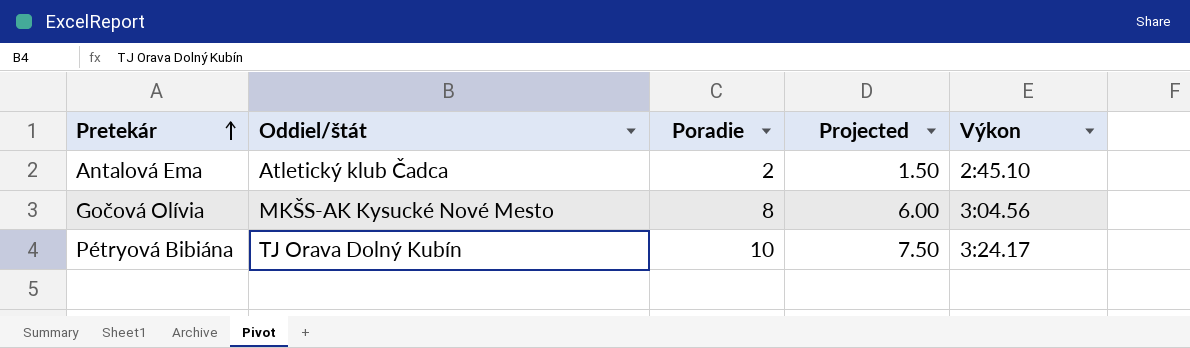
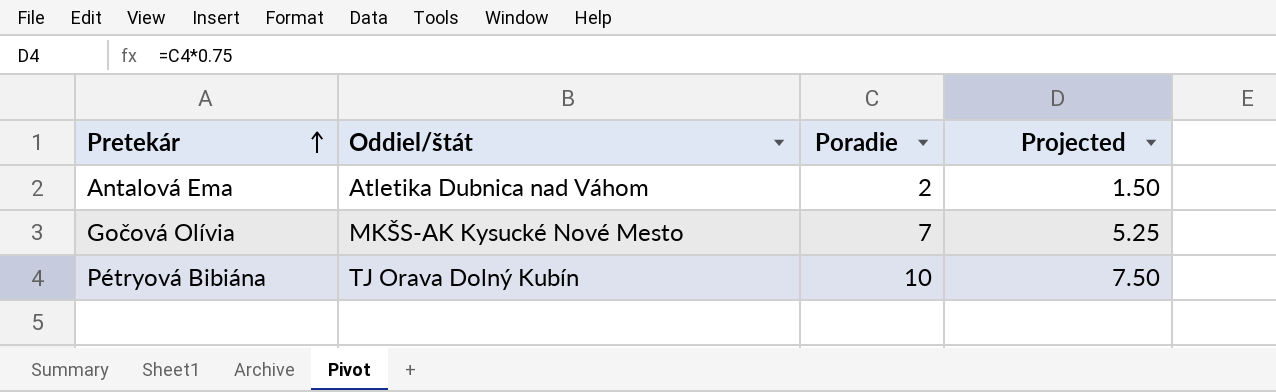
column Výkon | position: 5 -> none
Antalová Ema | Oddiel/štát: Atletický klub Čadca -> Atletika Dubnica nad Váhom
Gočová Olívia | Poradie: 8 -> 7
Gočová Olívia | Projected: 6.00 -> 5.25

